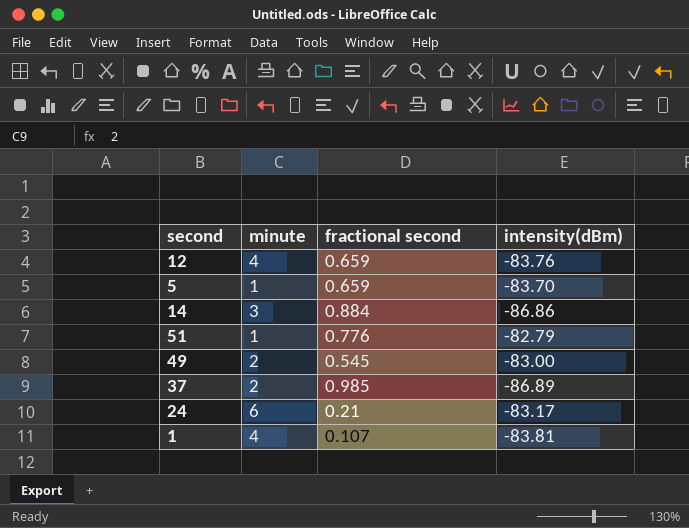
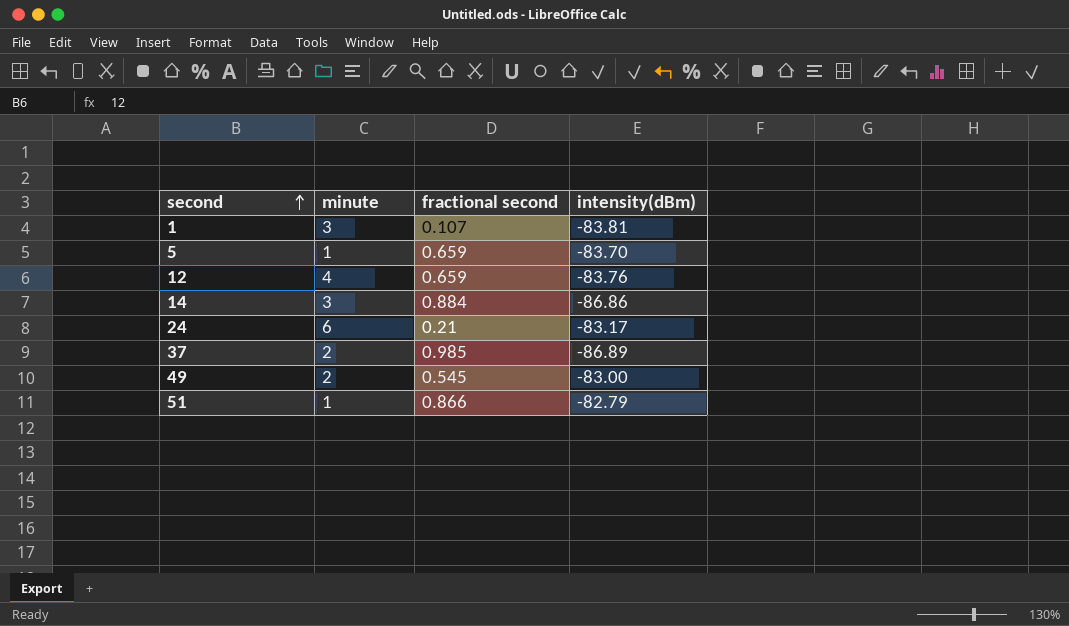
row order: none -> second ascending
1 | minute: 4 -> 3
51 | fractional second: 0.776 -> 0.866

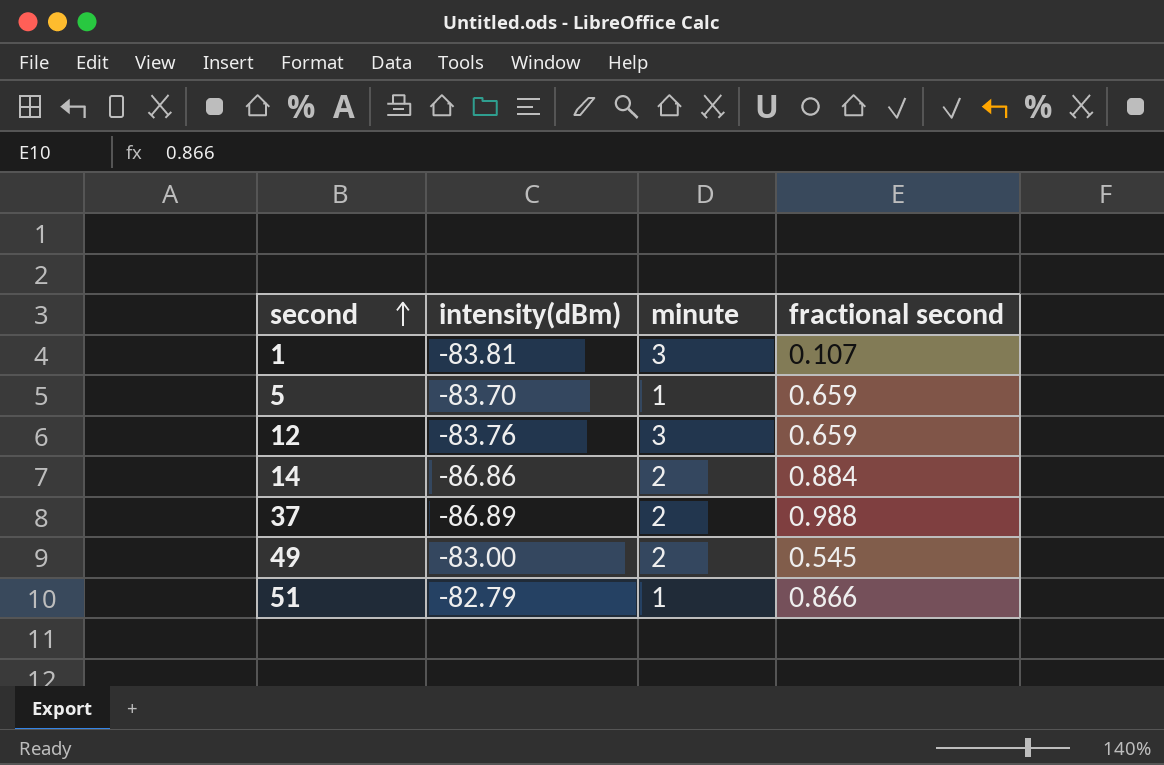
column intensity(dBm) | position: 4 -> 2
row 24: 6 | 0.21 | -83.17 -> none
12 | minute: 4 -> 3
14 | minute: 3 -> 2
37 | fractional second: 0.985 -> 0.988

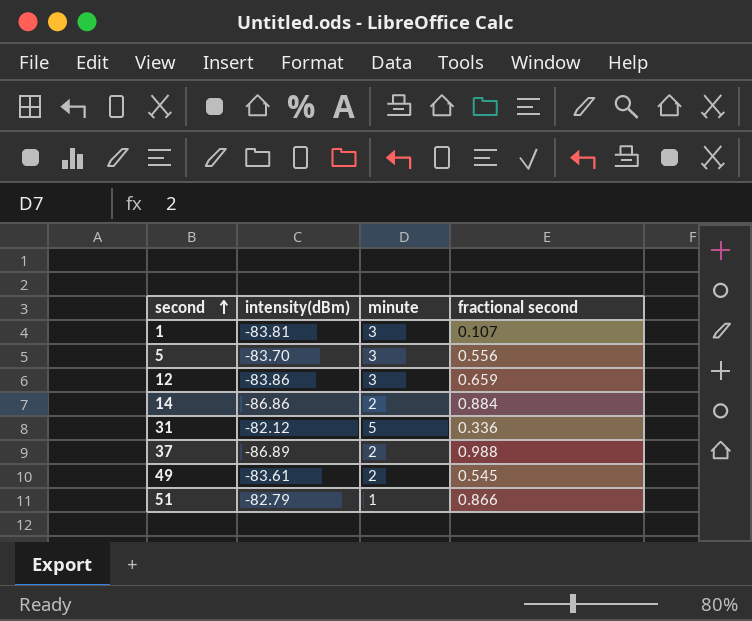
5 | minute: 1 -> 3
5 | fractional second: 0.659 -> 0.556
12 | intensity(dBm): -83.76 -> -83.86
row 31: none -> -82.12 | 5 | 0.336
49 | intensity(dBm): -83.00 -> -83.61

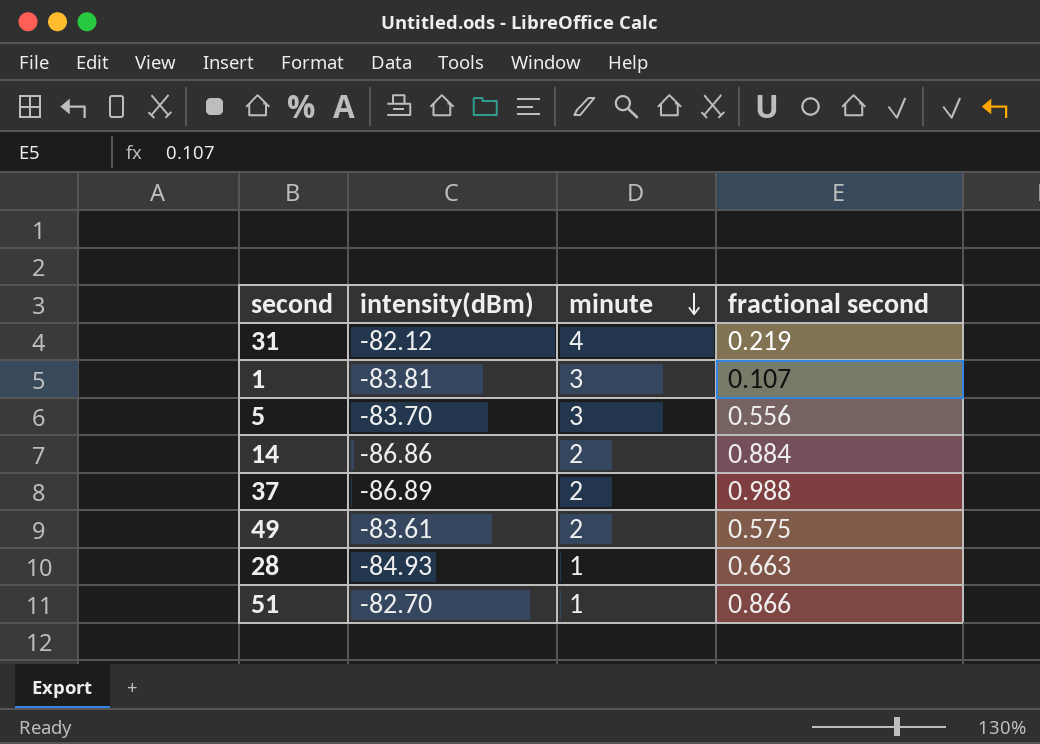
row order: second ascending -> minute descending
row 12: -83.86 | 3 | 0.659 -> none
31 | minute: 5 -> 4
31 | fractional second: 0.336 -> 0.219
49 | fractional second: 0.545 -> 0.575
row 28: none -> -84.93 | 1 | 0.663
51 | intensity(dBm): -82.79 -> -82.70

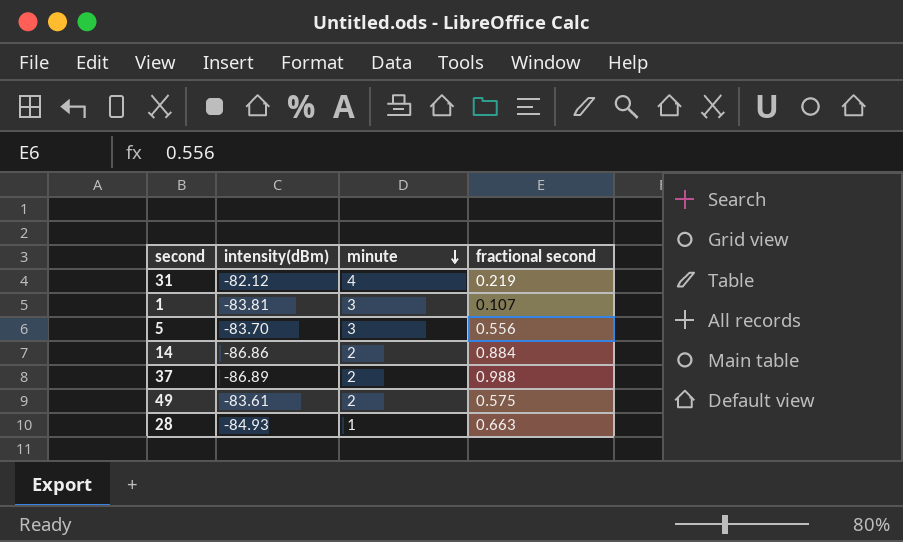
row 51: -82.70 | 1 | 0.866 -> none

